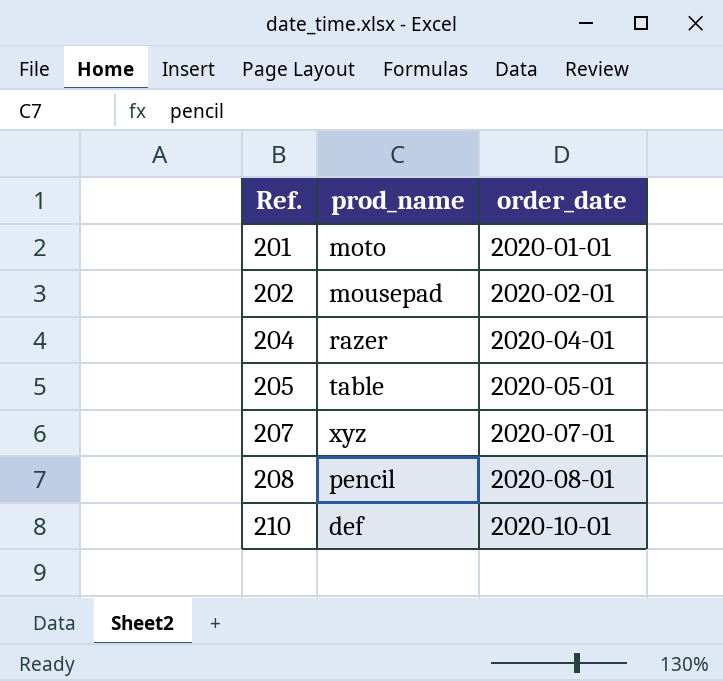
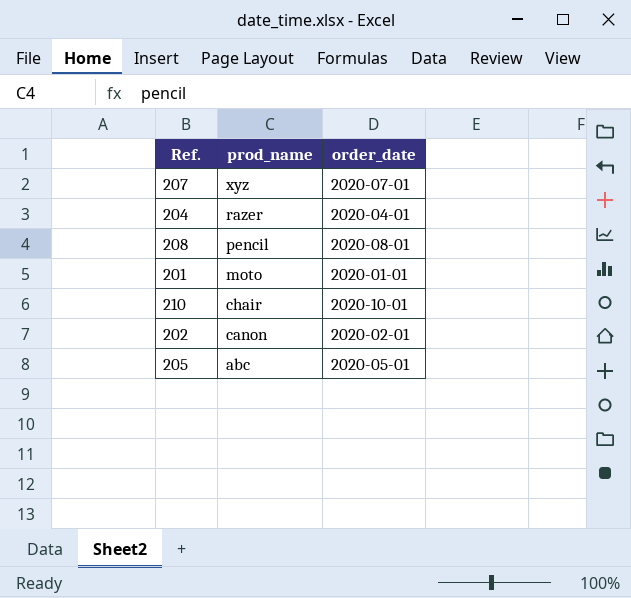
row order: Ref. ascending -> prod_name descending
210 | prod_name: def -> chair
202 | prod_name: mousepad -> canon
205 | prod_name: table -> abc

